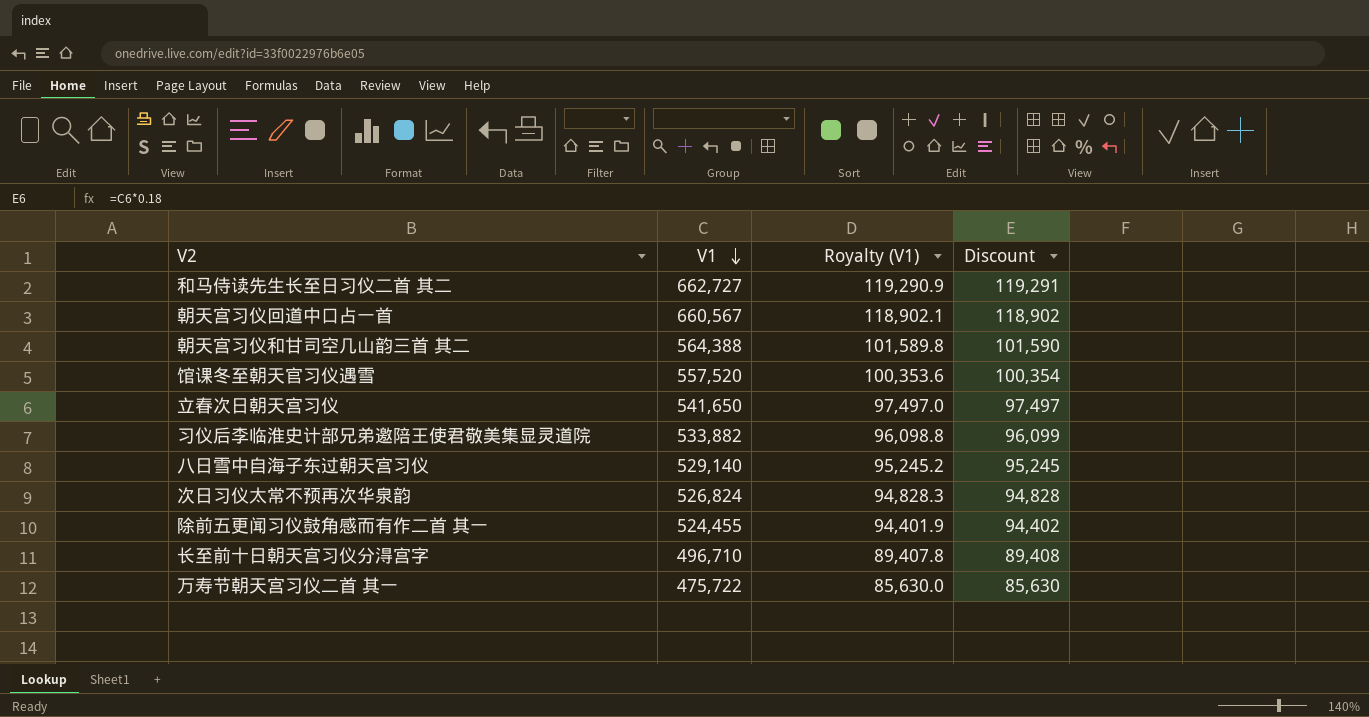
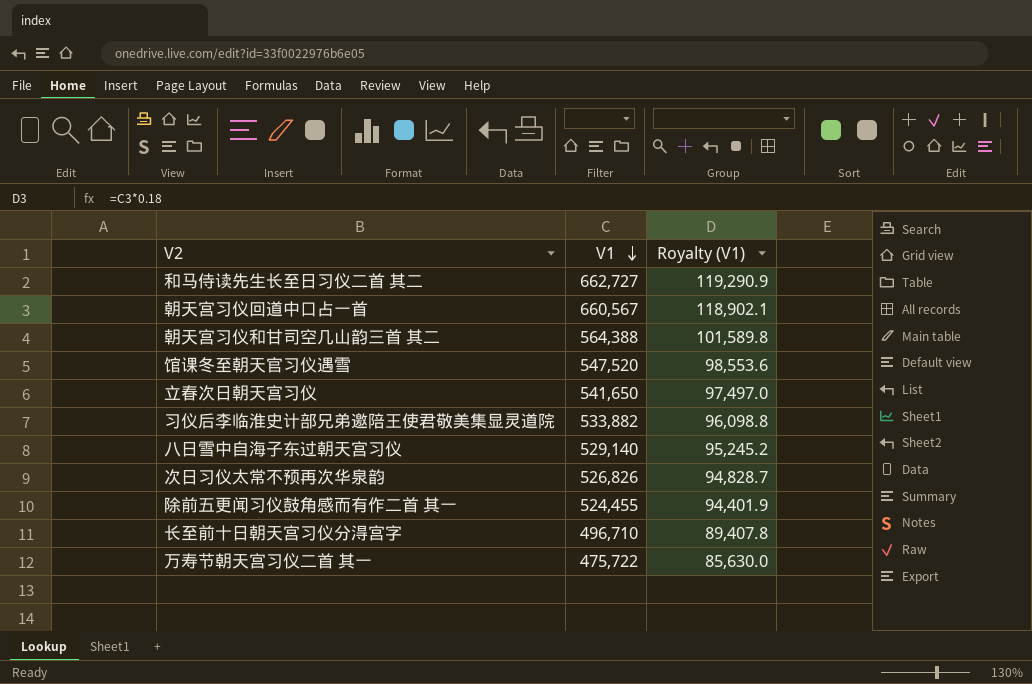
column Discount | formula: [V1] * 0.18 -> none
馆课冬至朝天官习仪遇雪 | V1: 557,520 -> 547,520
馆课冬至朝天官习仪遇雪 | Royalty (V1): 100,353.6 -> 98,553.6
次日习仪太常不预再次华泉韵 | V1: 526,824 -> 526,826
次日习仪太常不预再次华泉韵 | Royalty (V1): 94,828.3 -> 94,828.7

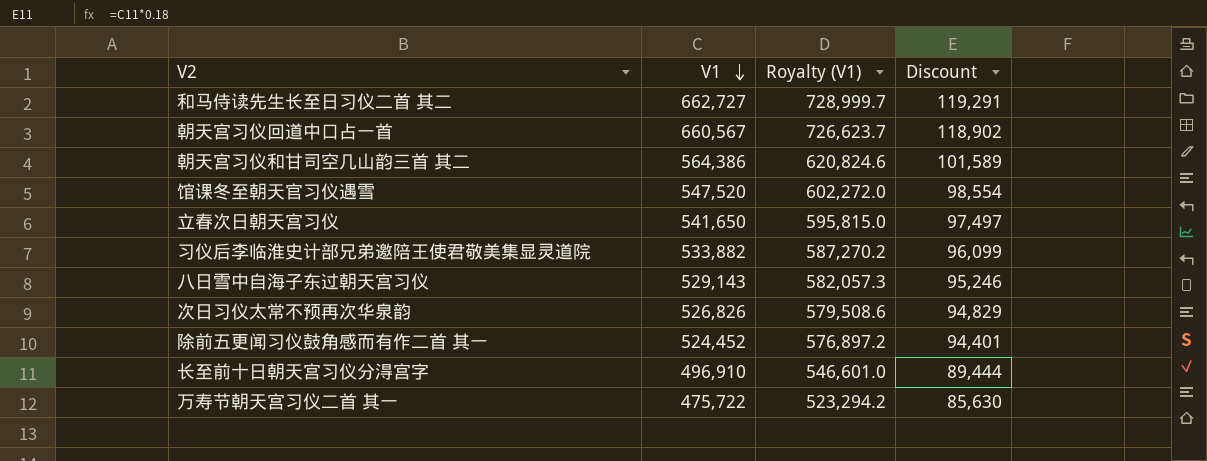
column Royalty (V1) | formula: [V1] * 0.18 -> [V1] * 1.1
column Discount | formula: none -> [V1] * 0.18
朝天宫习仪和甘司空几山韵三首 其二 | V1: 564,388 -> 564,386
八日雪中自海子东过朝天宫习仪 | V1: 529,140 -> 529,143
除前五更闻习仪鼓角感而有作二首 其一 | V1: 524,455 -> 524,452
长至前十日朝天宫习仪分淂宫字 | V1: 496,710 -> 496,910

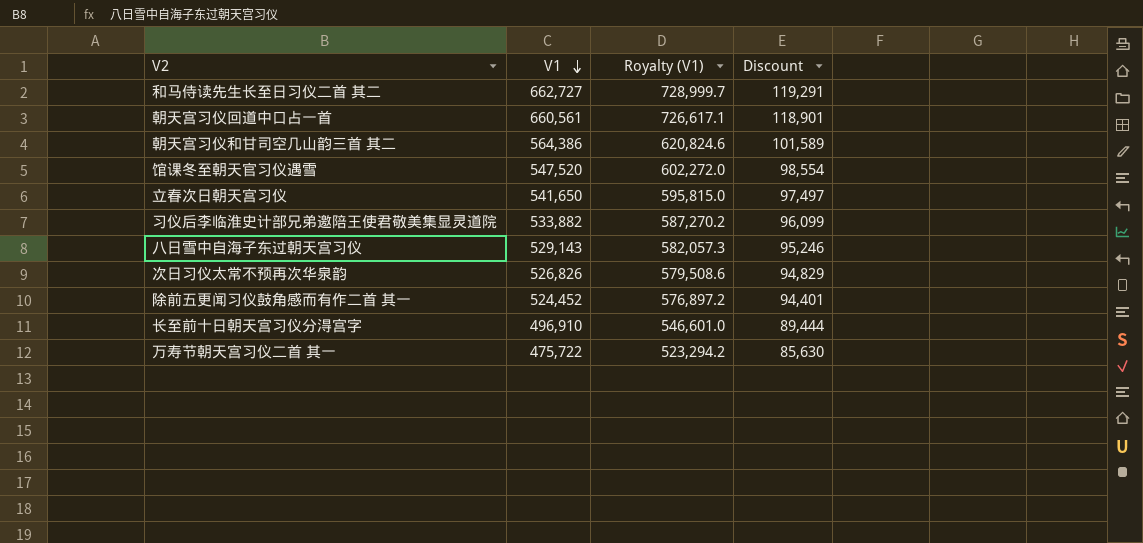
朝天宫习仪回道中口占一首 | V1: 660,567 -> 660,561
朝天宫习仪回道中口占一首 | Royalty (V1): 726,623.7 -> 726,617.1
朝天宫习仪回道中口占一首 | Discount: 118,902 -> 118,901

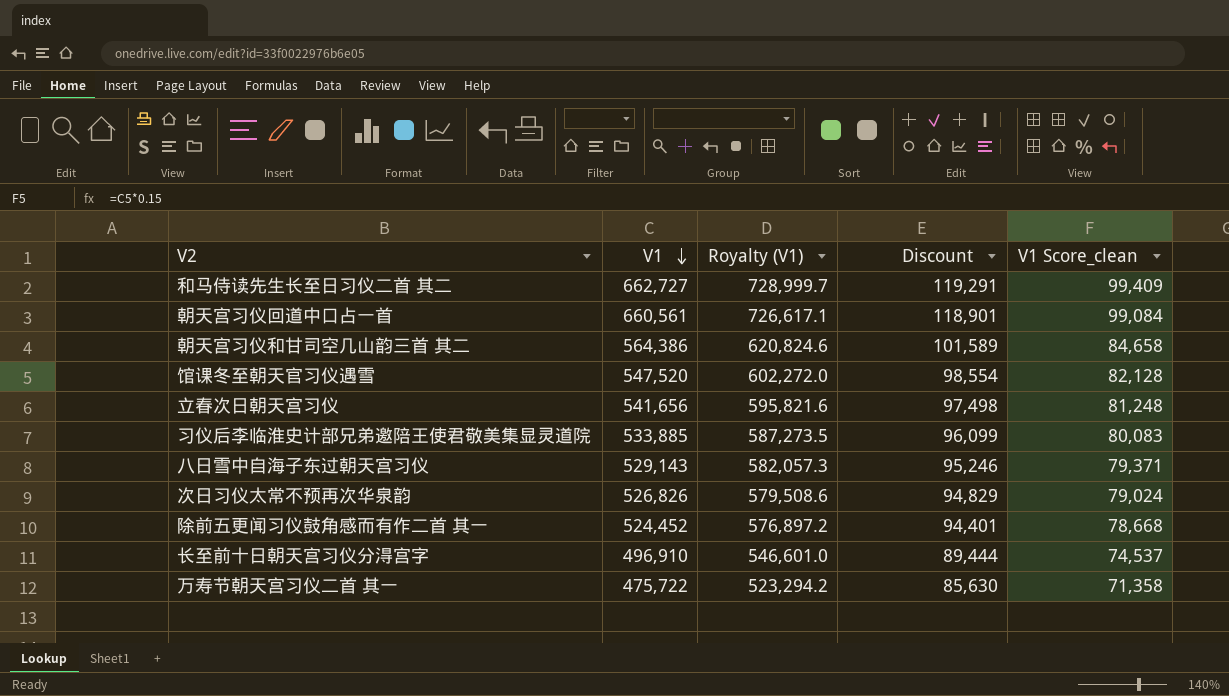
column V1 Score_clean | formula: none -> [V1] * 0.15
立春次日朝天宫习仪 | V1: 541,650 -> 541,656
立春次日朝天宫习仪 | Royalty (V1): 595,815.0 -> 595,821.6
立春次日朝天宫习仪 | Discount: 97,497 -> 97,498
习仪后李临淮史计部兄弟邀陪王使君敬美集显灵道院 | V1: 533,882 -> 533,885
习仪后李临淮史计部兄弟邀陪王使君敬美集显灵道院 | Royalty (V1): 587,270.2 -> 587,273.5

